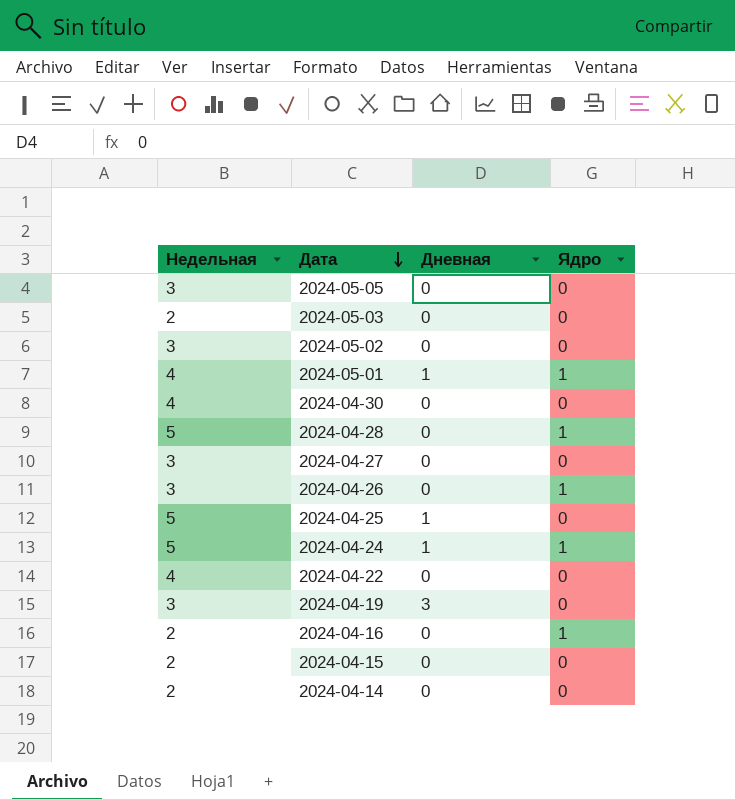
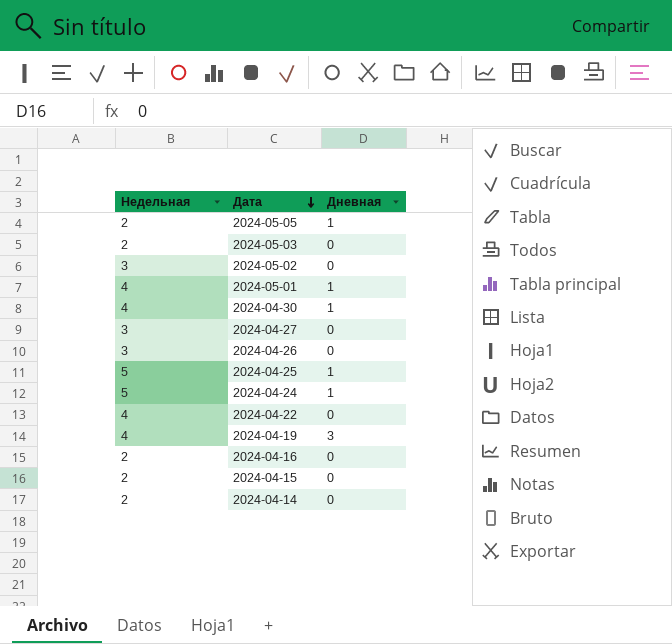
column Ядро | position: 4 -> none
row 2024-04-28: 5 | 0 | 1 -> none
2024-05-05 | Недельная: 3 -> 2
2024-05-05 | Дневная: 0 -> 1
2024-04-30 | Дневная: 0 -> 1
2024-04-19 | Недельная: 3 -> 4

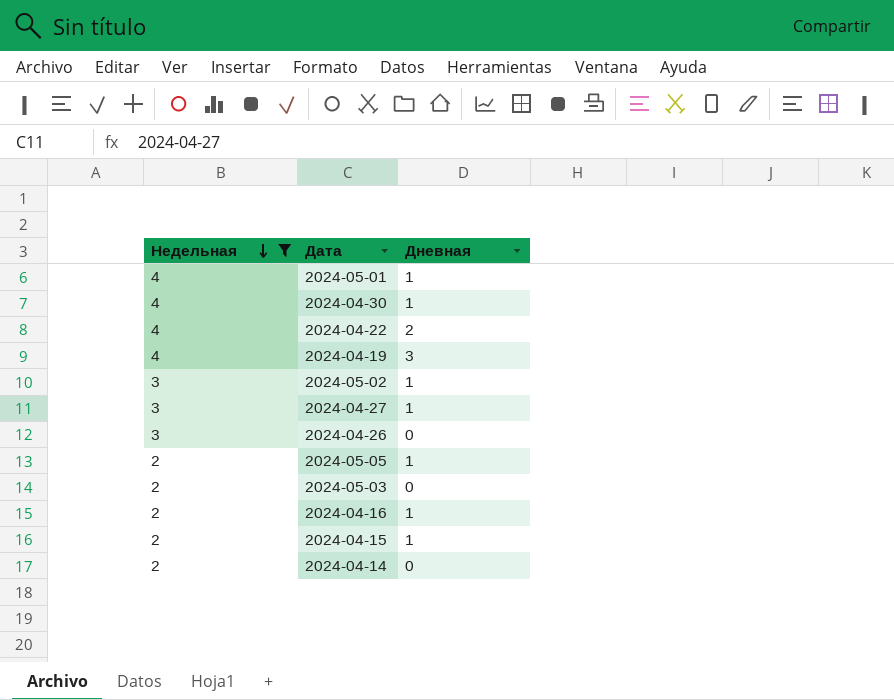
filter: none -> Недельная != 5
row order: Дата descending -> Недельная descending
2024-04-22 | Дневная: 0 -> 2
2024-05-02 | Дневная: 0 -> 1
2024-04-27 | Дневная: 0 -> 1
2024-04-16 | Дневная: 0 -> 1
2024-04-15 | Дневная: 0 -> 1

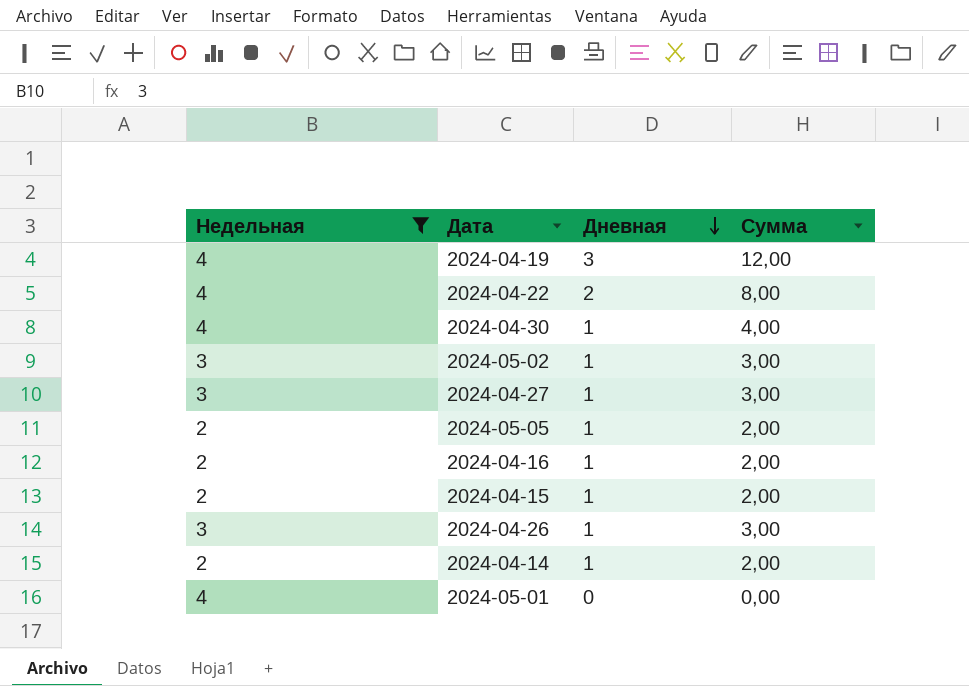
row order: Недельная descending -> Дневная descending
column Сумма | formula: none -> [Недельная] * [Дневная]
row 2024-05-03: 2 | 0 -> none
2024-04-26 | Дневная: 0 -> 1
2024-04-14 | Дневная: 0 -> 1
2024-05-01 | Дневная: 1 -> 0

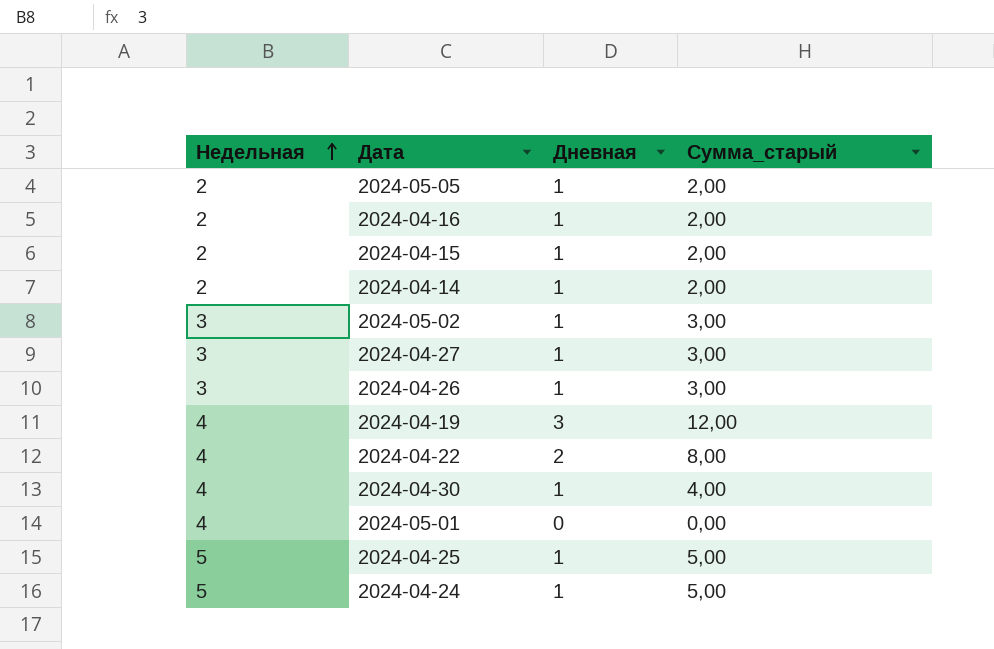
filter: Недельная != 5 -> none
row order: Дневная descending -> Недельная ascending
column name: Сумма -> Сумма_старый

